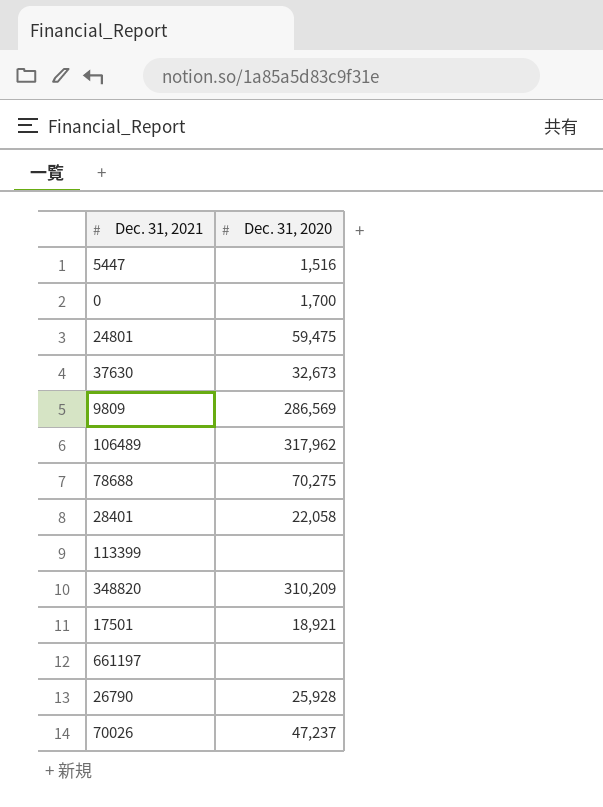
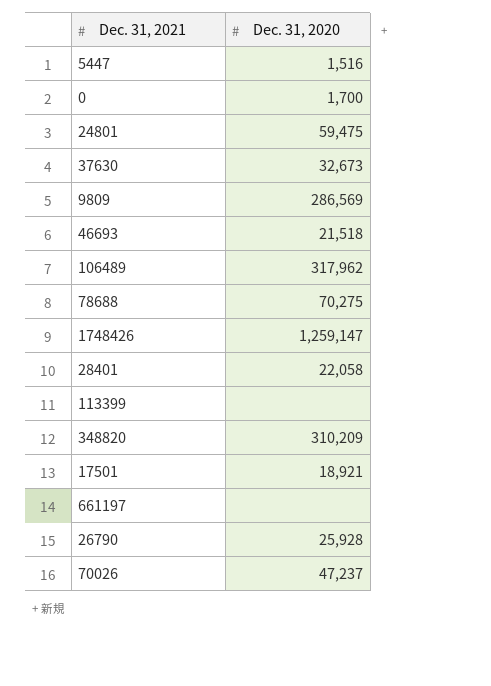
row 46693: none -> 21,518
row 1748426: none -> 1,259,147

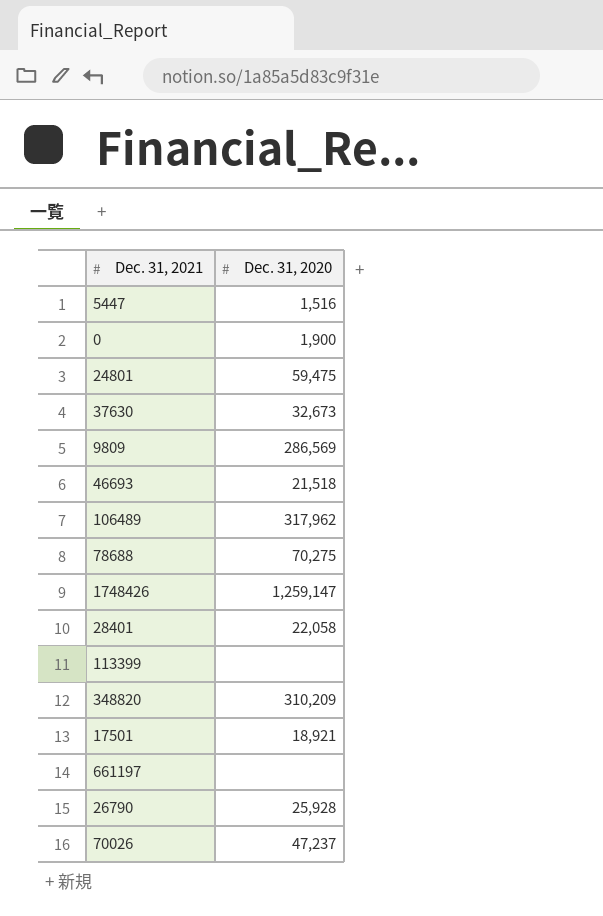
0 | Dec. 31, 2020: 1,700 -> 1,900

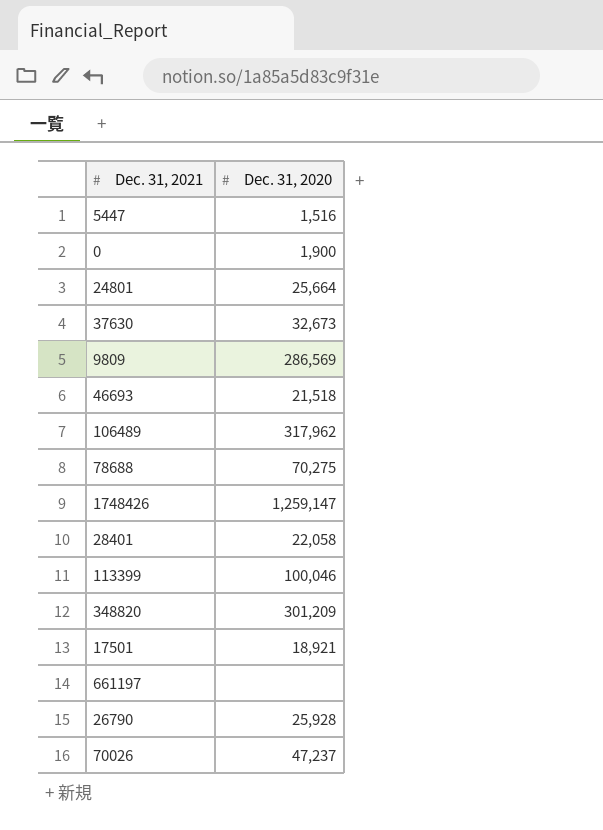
24801 | Dec. 31, 2020: 59,475 -> 25,664
113399 | Dec. 31, 2020: none -> 100,046
348820 | Dec. 31, 2020: 310,209 -> 301,209

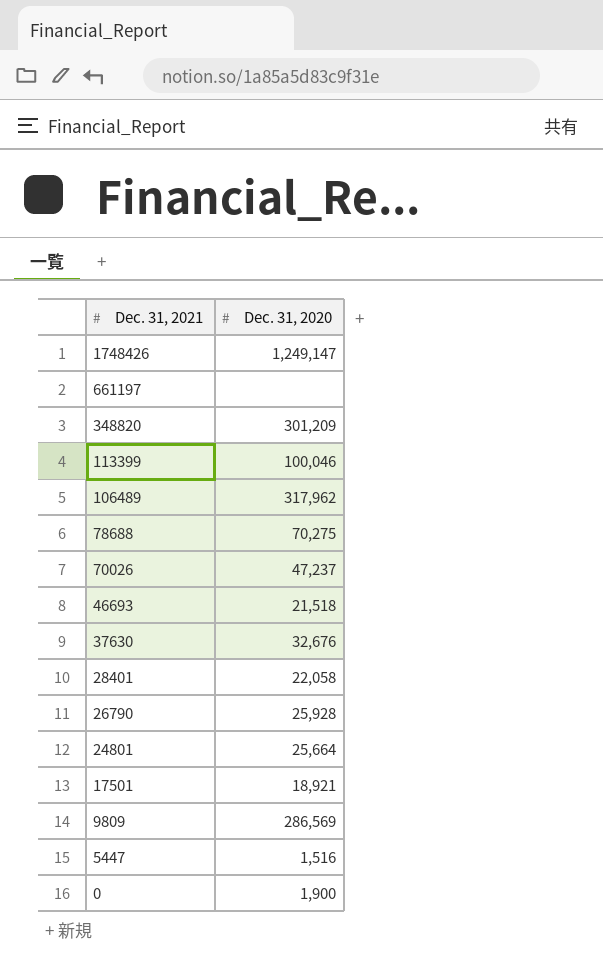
row order: none -> Dec. 31, 2021 descending
1748426 | Dec. 31, 2020: 1,259,147 -> 1,249,147
37630 | Dec. 31, 2020: 32,673 -> 32,676

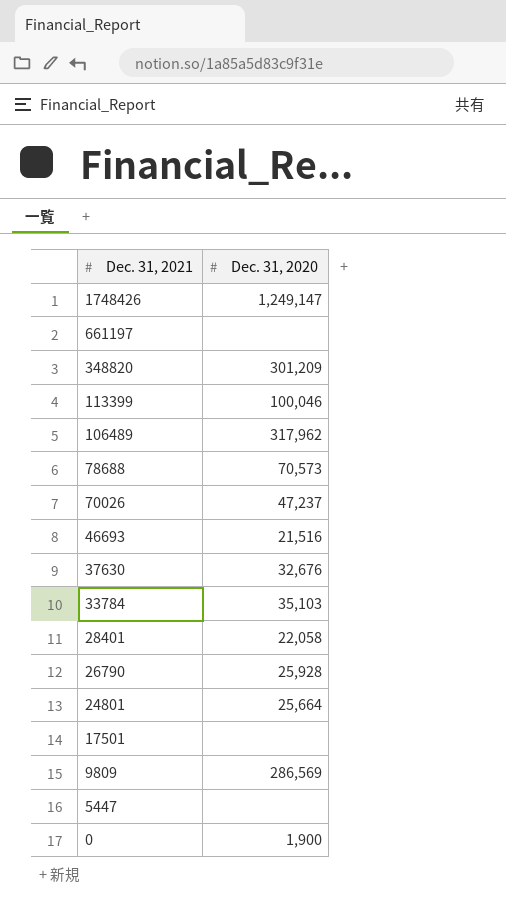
78688 | Dec. 31, 2020: 70,275 -> 70,573
46693 | Dec. 31, 2020: 21,518 -> 21,516
row 33784: none -> 35,103
17501 | Dec. 31, 2020: 18,921 -> none
5447 | Dec. 31, 2020: 1,516 -> none

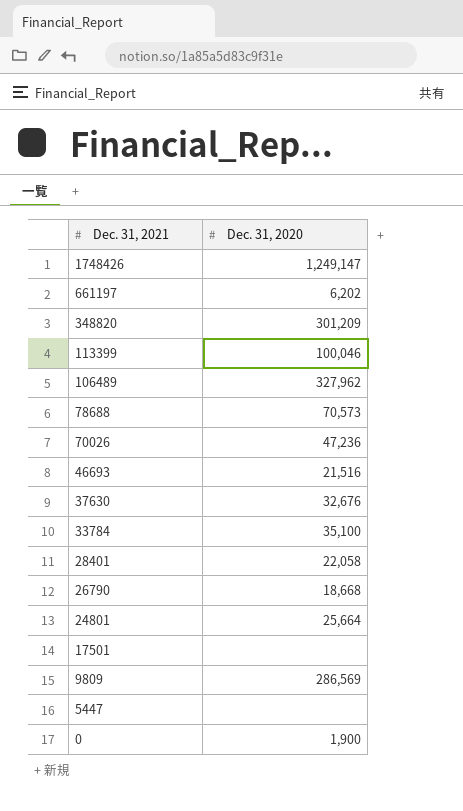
661197 | Dec. 31, 2020: none -> 6,202
106489 | Dec. 31, 2020: 317,962 -> 327,962
70026 | Dec. 31, 2020: 47,237 -> 47,236
33784 | Dec. 31, 2020: 35,103 -> 35,100
26790 | Dec. 31, 2020: 25,928 -> 18,668

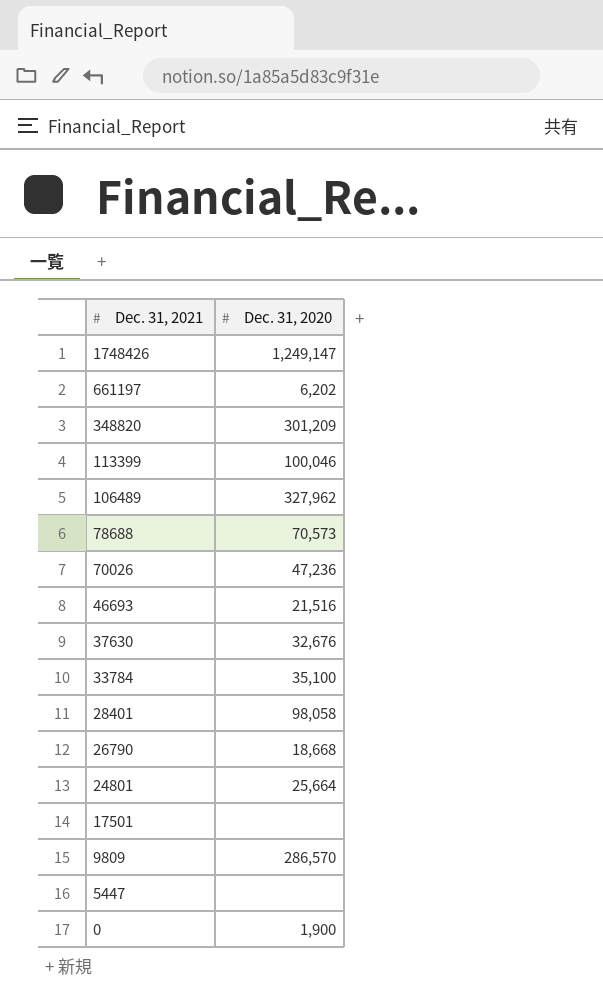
28401 | Dec. 31, 2020: 22,058 -> 98,058
9809 | Dec. 31, 2020: 286,569 -> 286,570

